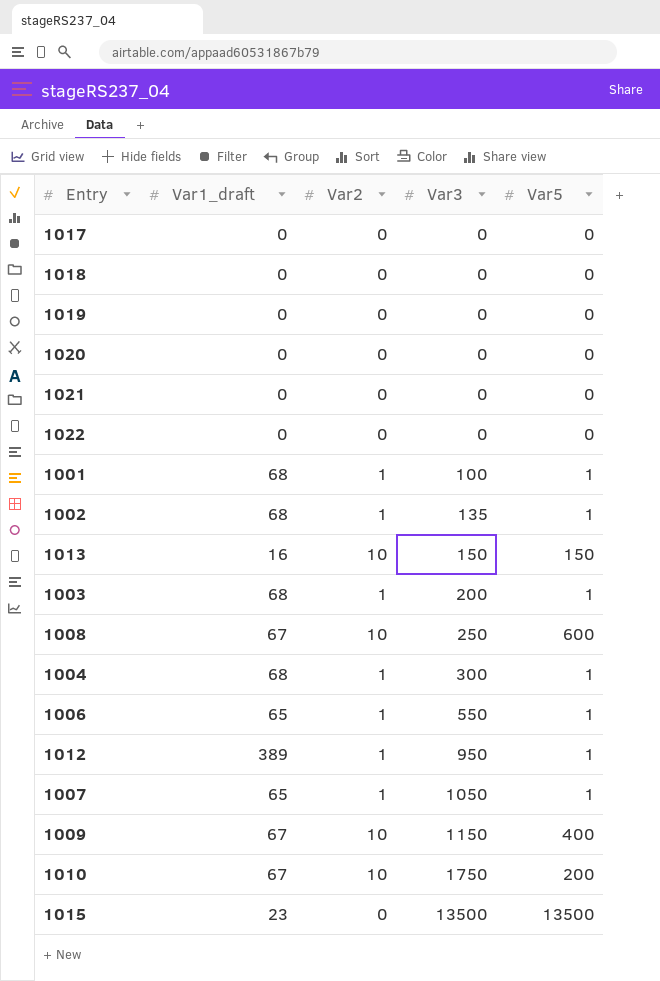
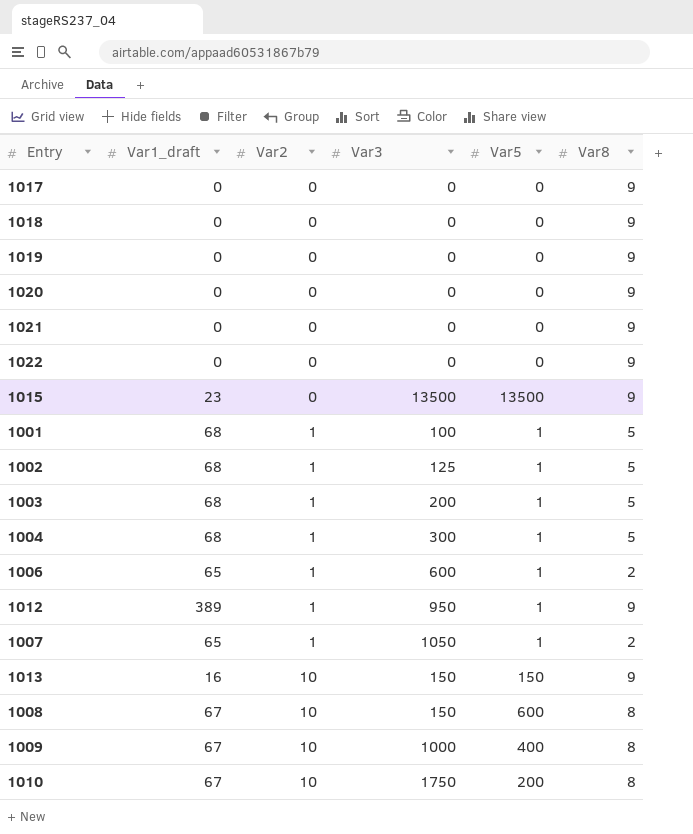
row order: Var3 ascending -> Var2 ascending
column Var8 | position: none -> 6
1002 | Var3: 135 -> 125
1006 | Var3: 550 -> 600
1008 | Var3: 250 -> 150
1009 | Var3: 1150 -> 1000

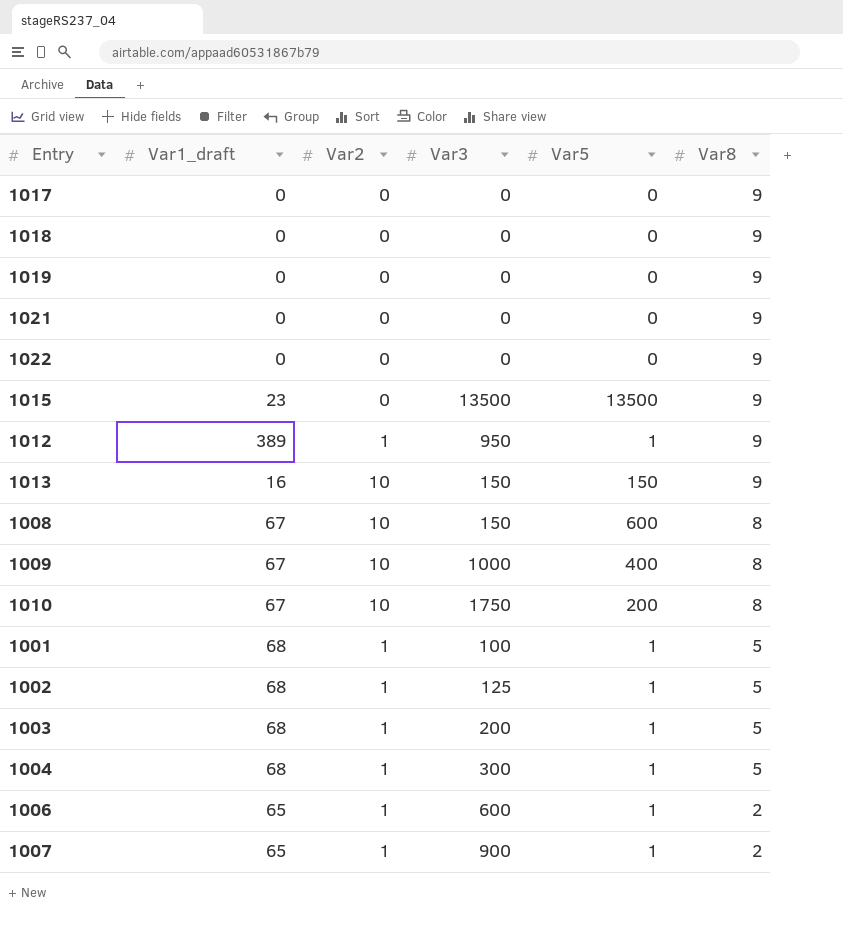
row order: Var2 ascending -> Var8 descending
row 1020: 0 | 0 | 0 | 0 | 9 -> none
1007 | Var3: 1050 -> 900

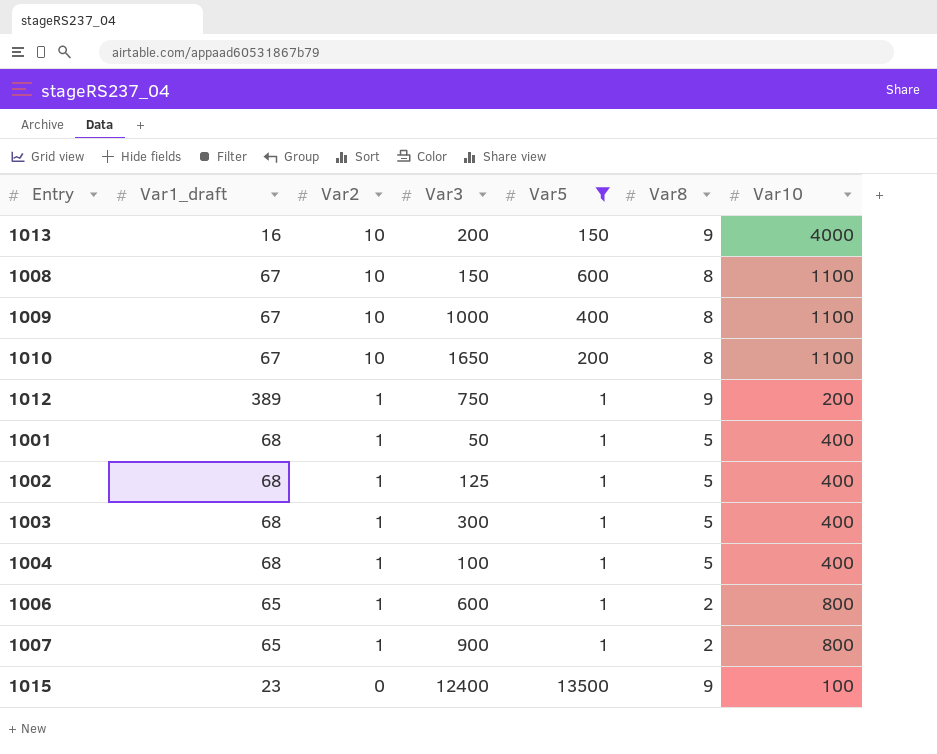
filter: none -> Var5 != 0
row order: Var8 descending -> Var2 descending
column Var10 | position: none -> 7
1013 | Var3: 150 -> 200
1010 | Var3: 1750 -> 1650
1012 | Var3: 950 -> 750
1001 | Var3: 100 -> 50
1003 | Var3: 200 -> 300
1004 | Var3: 300 -> 100
1015 | Var3: 13500 -> 12400

